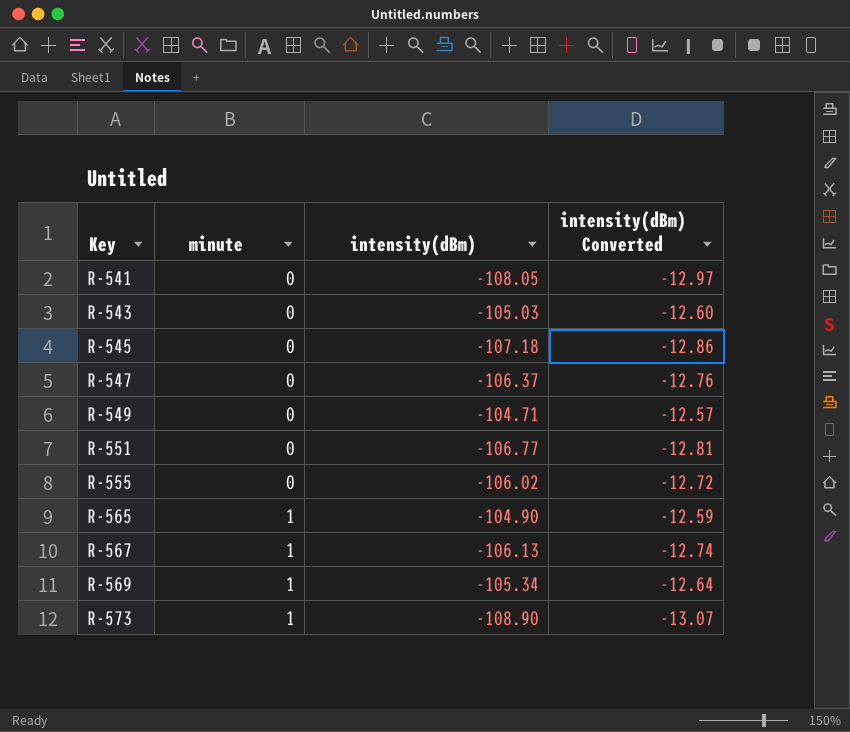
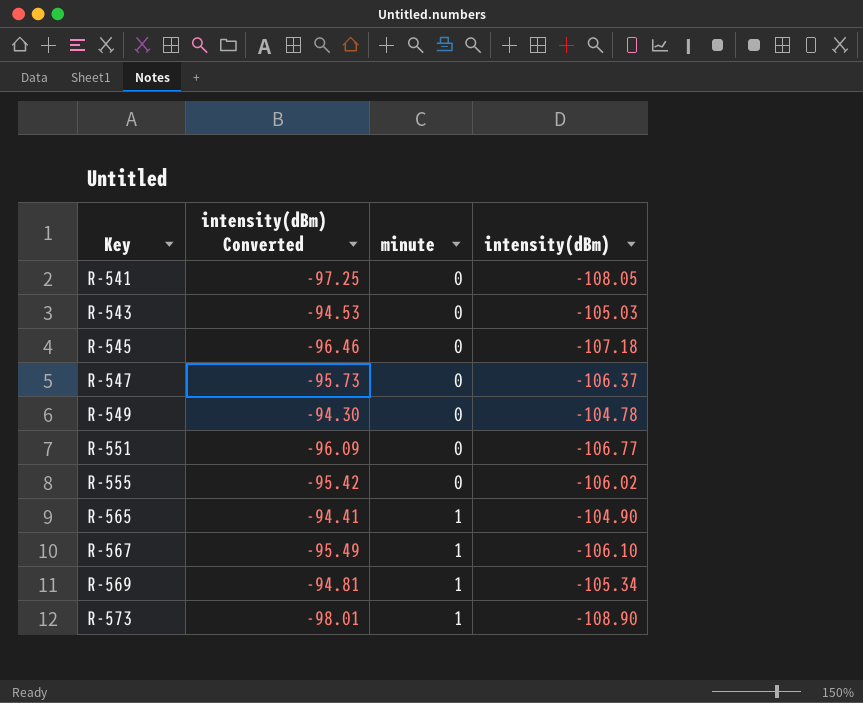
column intensity(dBm) Converted | formula: [intensity(dBm)] * 0.12 -> [intensity(dBm)] * 0.9
column intensity(dBm) Converted | position: 4 -> 2
R-549 | intensity(dBm): -104.71 -> -104.78
R-567 | intensity(dBm): -106.13 -> -106.10

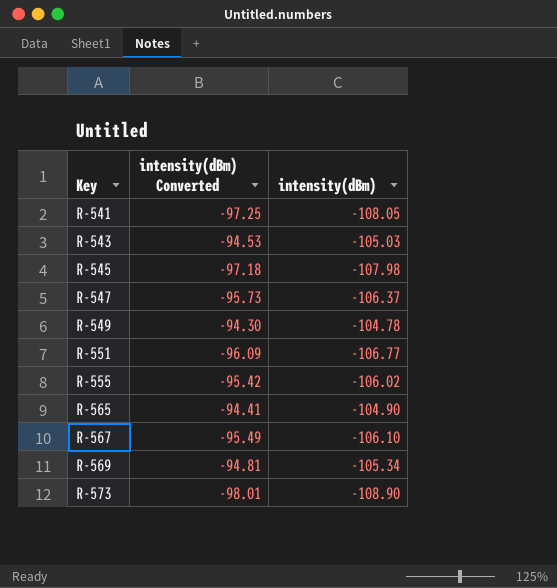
column minute | position: 3 -> none
R-545 | intensity(dBm) Converted: -96.46 -> -97.18
R-545 | intensity(dBm): -107.18 -> -107.98

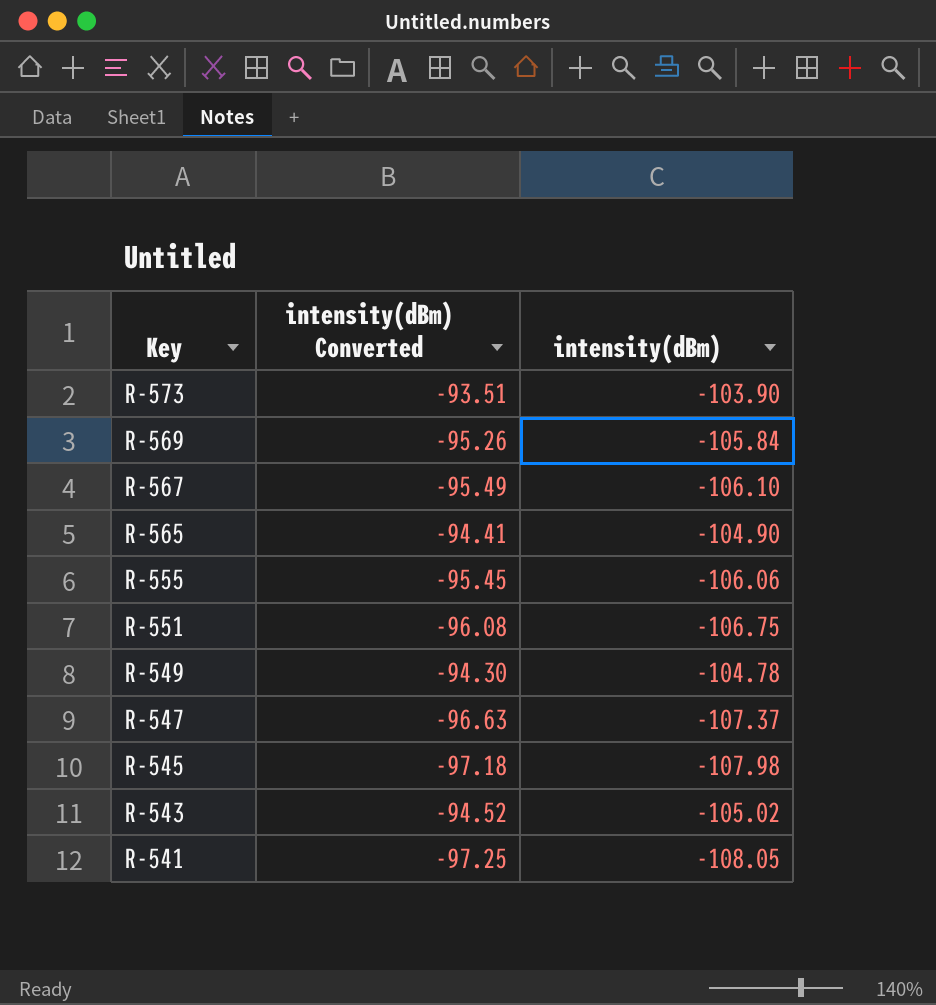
row order: Key ascending -> Key descending
R-573 | intensity(dBm) Converted: -98.01 -> -93.51
R-573 | intensity(dBm): -108.90 -> -103.90
R-569 | intensity(dBm) Converted: -94.81 -> -95.26
R-569 | intensity(dBm): -105.34 -> -105.84
R-555 | intensity(dBm) Converted: -95.42 -> -95.45
R-555 | intensity(dBm): -106.02 -> -106.06
R-551 | intensity(dBm) Converted: -96.09 -> -96.08
R-551 | intensity(dBm): -106.77 -> -106.75
R-547 | intensity(dBm) Converted: -95.73 -> -96.63
R-547 | intensity(dBm): -106.37 -> -107.37
R-543 | intensity(dBm) Converted: -94.53 -> -94.52
R-543 | intensity(dBm): -105.03 -> -105.02

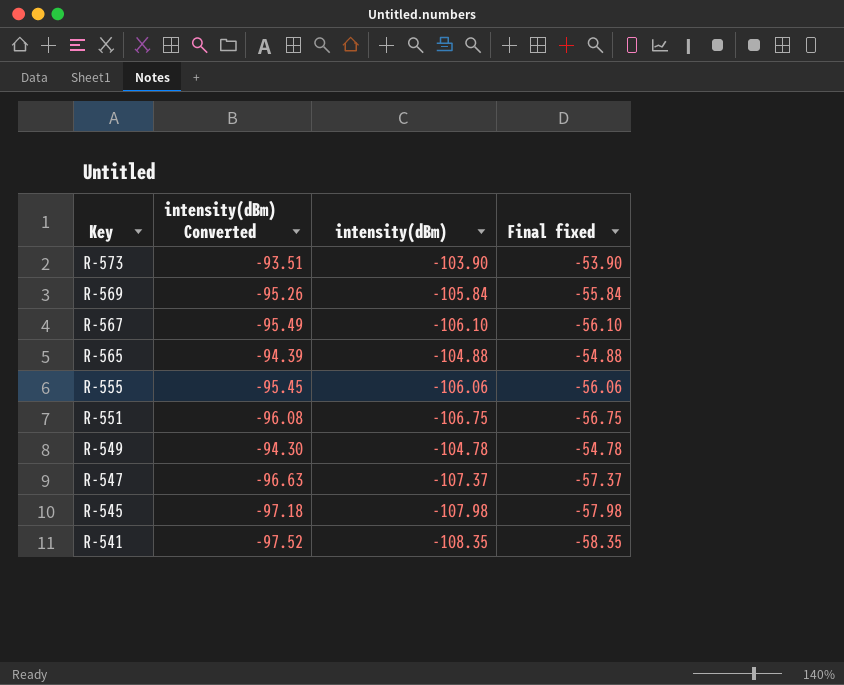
column Final fixed | formula: none -> [intensity(dBm)] + 50
row R-543: -94.52 | -105.02 -> none
R-565 | intensity(dBm) Converted: -94.41 -> -94.39
R-565 | intensity(dBm): -104.90 -> -104.88
R-541 | intensity(dBm) Converted: -97.25 -> -97.52
R-541 | intensity(dBm): -108.05 -> -108.35

